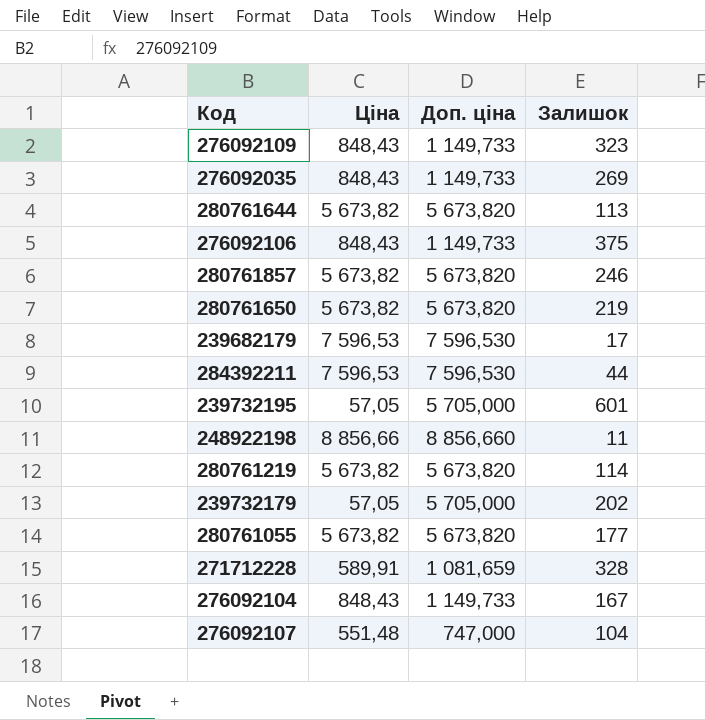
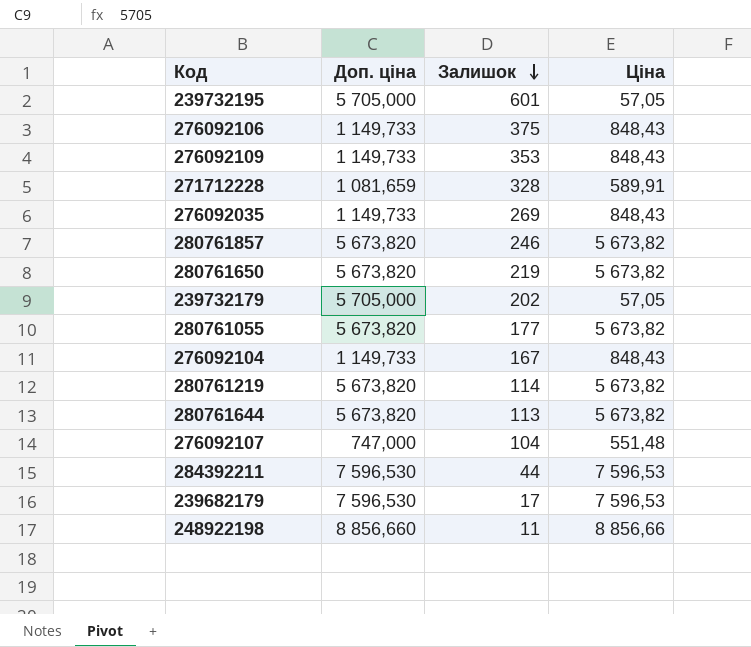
row order: none -> Залишок descending
column Ціна | position: 2 -> 4
276092109 | Залишок: 323 -> 353

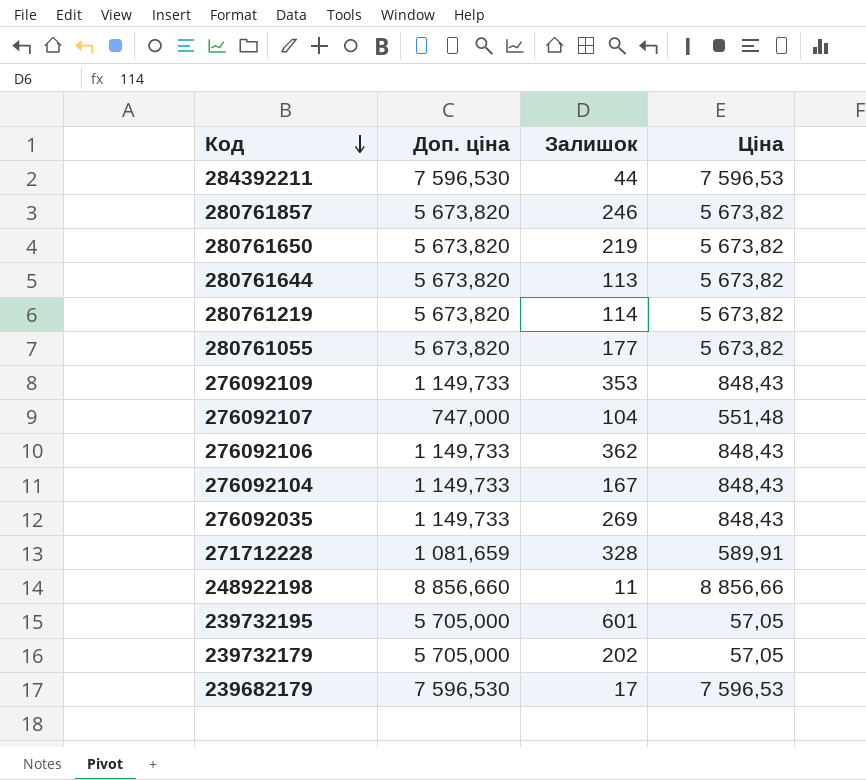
row order: Залишок descending -> Код descending
276092106 | Залишок: 375 -> 362

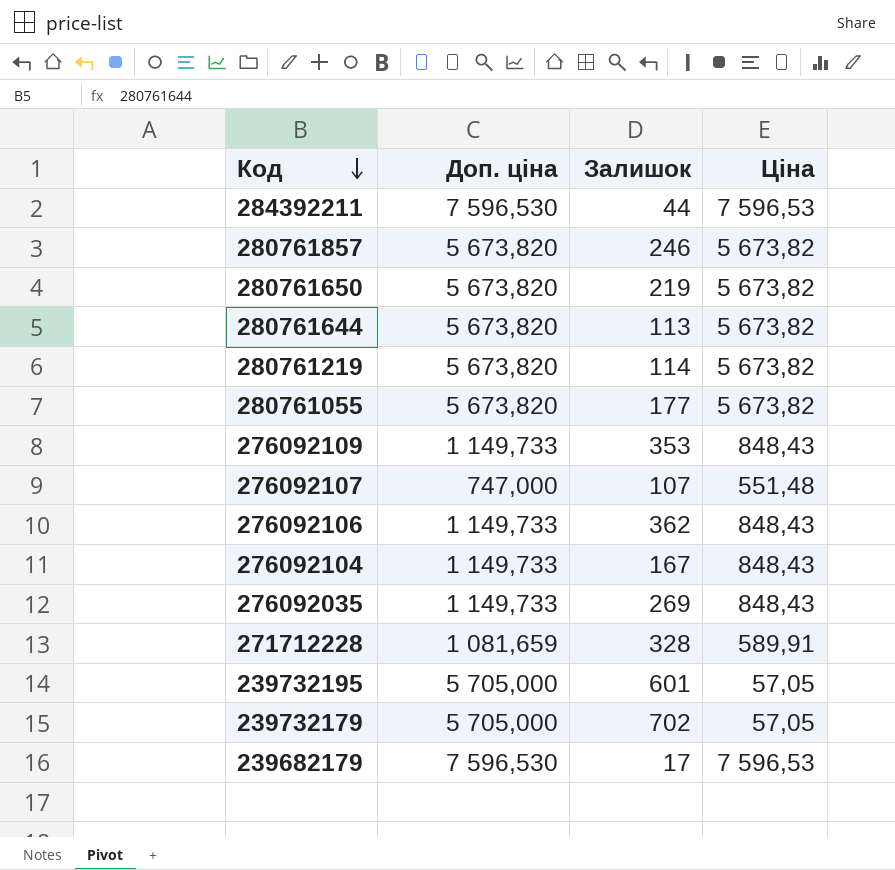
row 248922198: 8 856,660 | 11 | 8 856,66 -> none
276092107 | Залишок: 104 -> 107
239732179 | Залишок: 202 -> 702

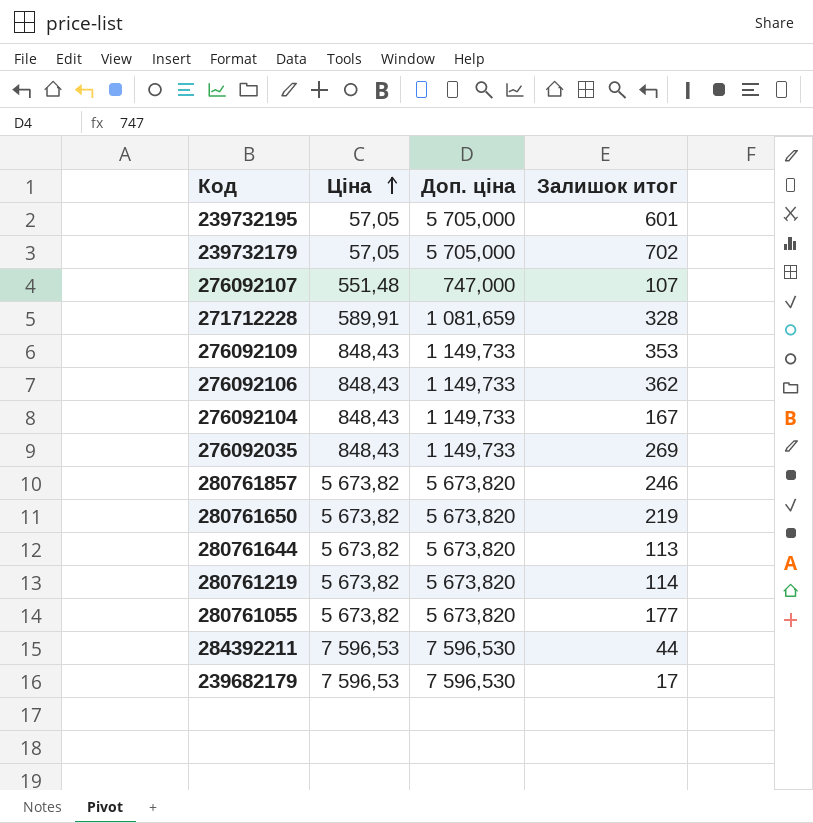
row order: Код descending -> Ціна ascending
column Ціна | position: 4 -> 2
column name: Залишок -> Залишок итог

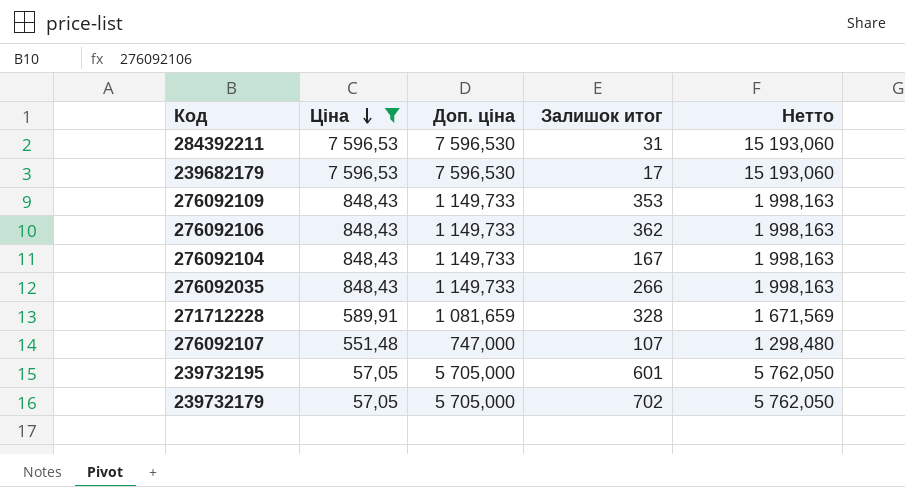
filter: none -> Ціна != 5 673,82
row order: Ціна ascending -> Ціна descending
column Нетто | formula: none -> [Ціна] + [Доп. ціна]
284392211 | Залишок итог: 44 -> 31
276092035 | Залишок итог: 269 -> 266

